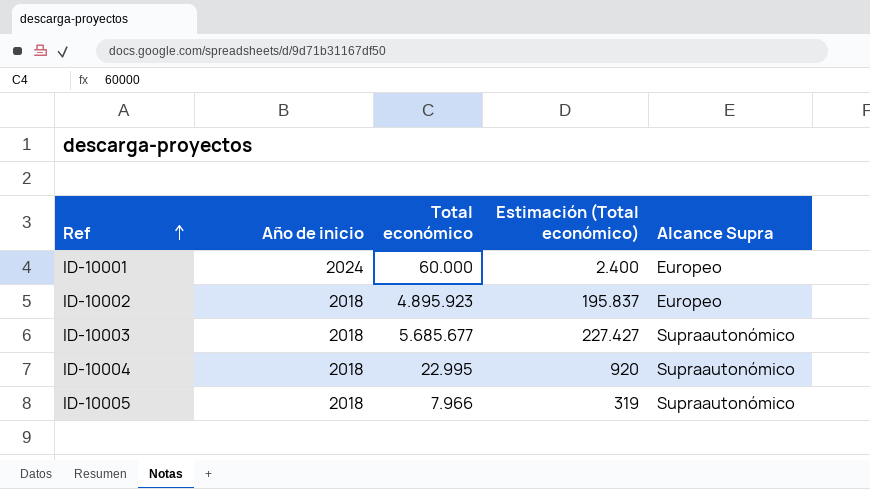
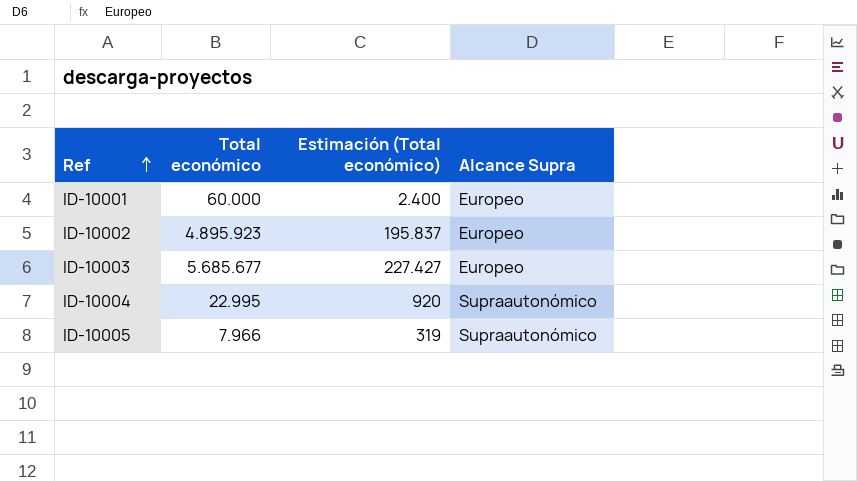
column Año de inicio | position: 2 -> none
ID-10003 | Alcance Supra: Supraautonómico -> Europeo

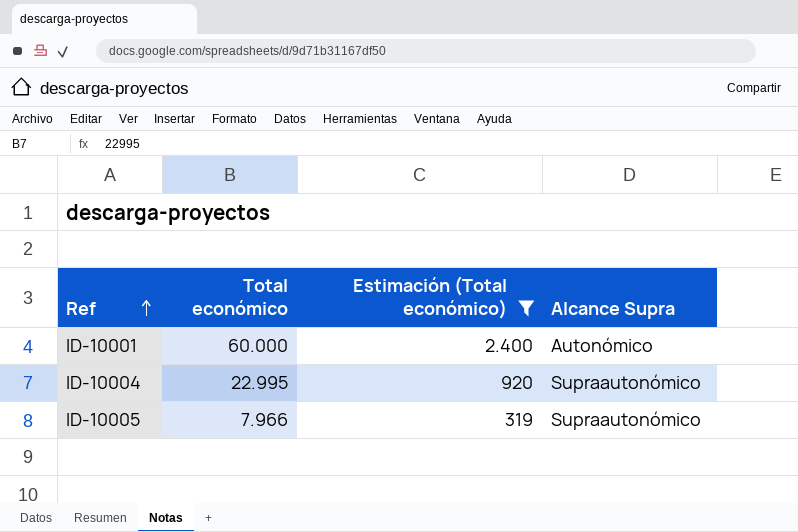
filter: none -> Estimación (Total económico) <= 2.400
ID-10001 | Alcance Supra: Europeo -> Autonómico

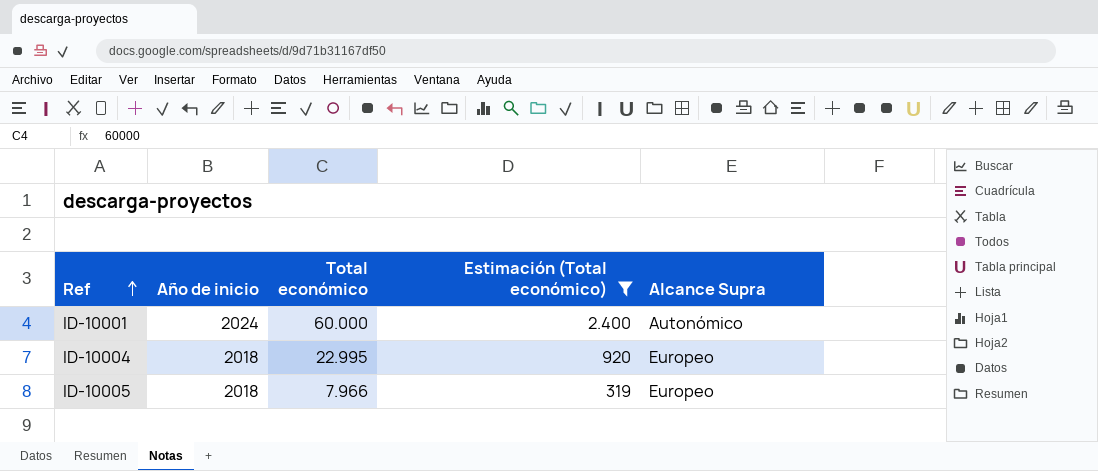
column Año de inicio | position: none -> 2
ID-10004 | Alcance Supra: Supraautonómico -> Europeo
ID-10005 | Alcance Supra: Supraautonómico -> Europeo

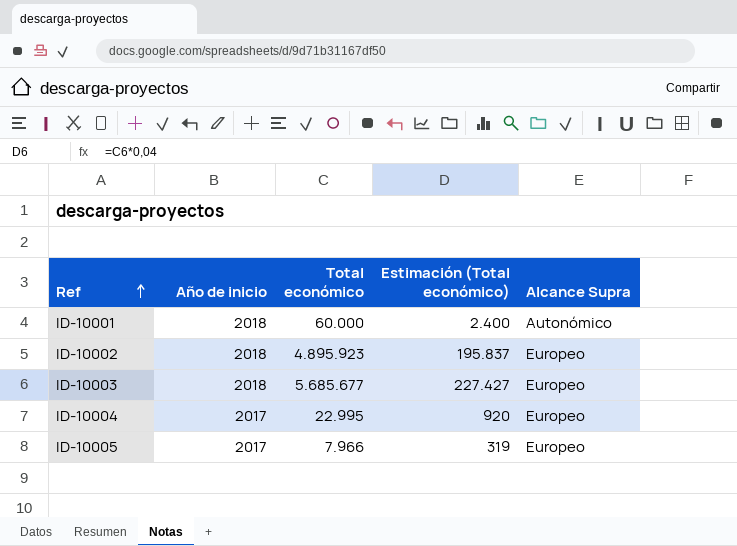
filter: Estimación (Total económico) <= 2.400 -> none
ID-10001 | Año de inicio: 2024 -> 2018
ID-10004 | Año de inicio: 2018 -> 2017
ID-10005 | Año de inicio: 2018 -> 2017

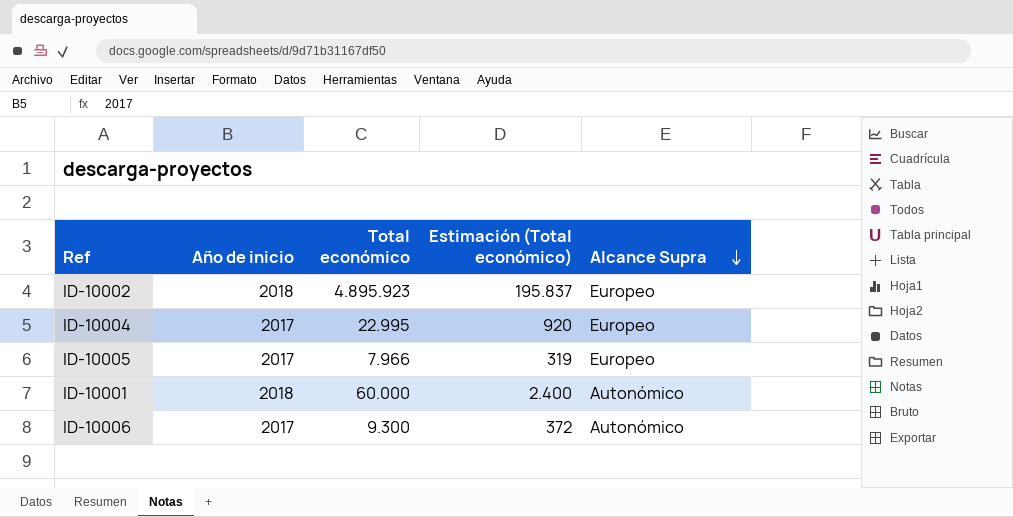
row order: Ref ascending -> Alcance Supra descending
row ID-10003: 2018 | 5.685.677 | 227.427 | Europeo -> none
row ID-10006: none -> 2017 | 9.300 | 372 | Autonómico

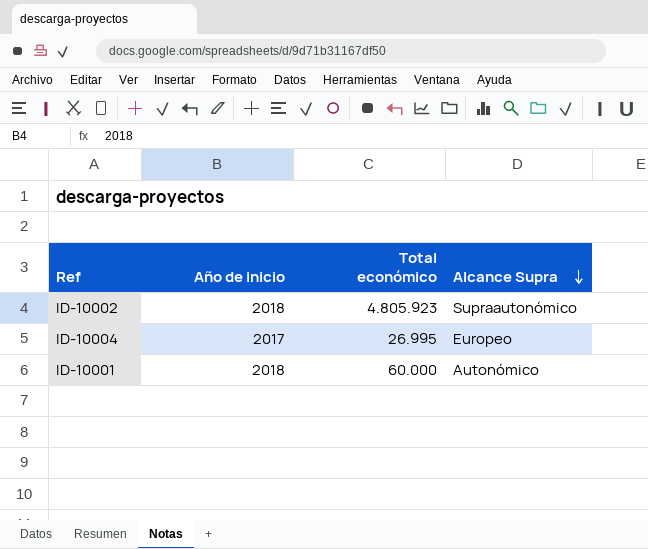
column Estimación (Total económico) | formula: [Total económico] * 0,04 -> none
row ID-10005: 2017 | 7.966 | 319 | Europeo -> none
row ID-10006: 2017 | 9.300 | 372 | Autonómico -> none
ID-10002 | Total económico: 4.895.923 -> 4.805.923
ID-10002 | Alcance Supra: Europeo -> Supraautonómico
ID-10004 | Total económico: 22.995 -> 26.995

